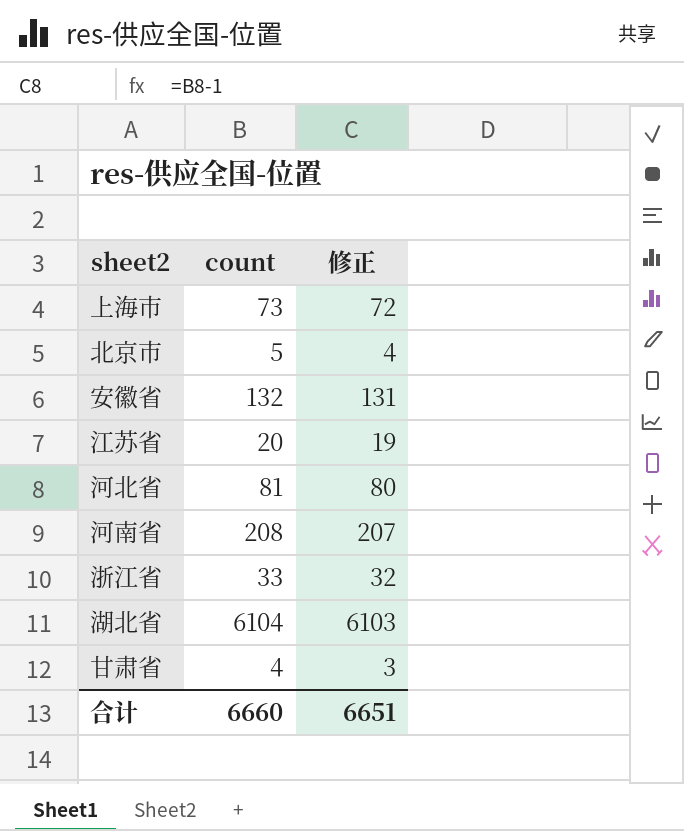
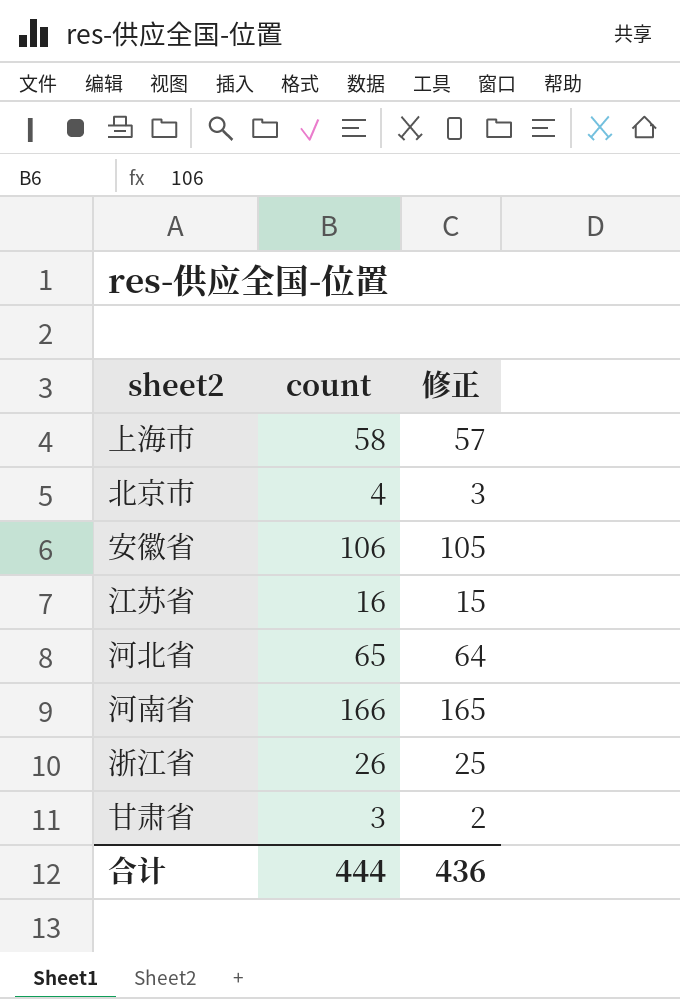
row 湖北省: 6104 | 6103 -> none
上海市 | count: 73 -> 58
上海市 | 修正: 72 -> 57
北京市 | count: 5 -> 4
北京市 | 修正: 4 -> 3
安徽省 | count: 132 -> 106
安徽省 | 修正: 131 -> 105
江苏省 | count: 20 -> 16
江苏省 | 修正: 19 -> 15
河北省 | count: 81 -> 65
河北省 | 修正: 80 -> 64
河南省 | count: 208 -> 166
河南省 | 修正: 207 -> 165
浙江省 | count: 33 -> 26
浙江省 | 修正: 32 -> 25
甘肃省 | count: 4 -> 3
甘肃省 | 修正: 3 -> 2
合计 | count: 6660 -> 444
合计 | 修正: 6651 -> 436

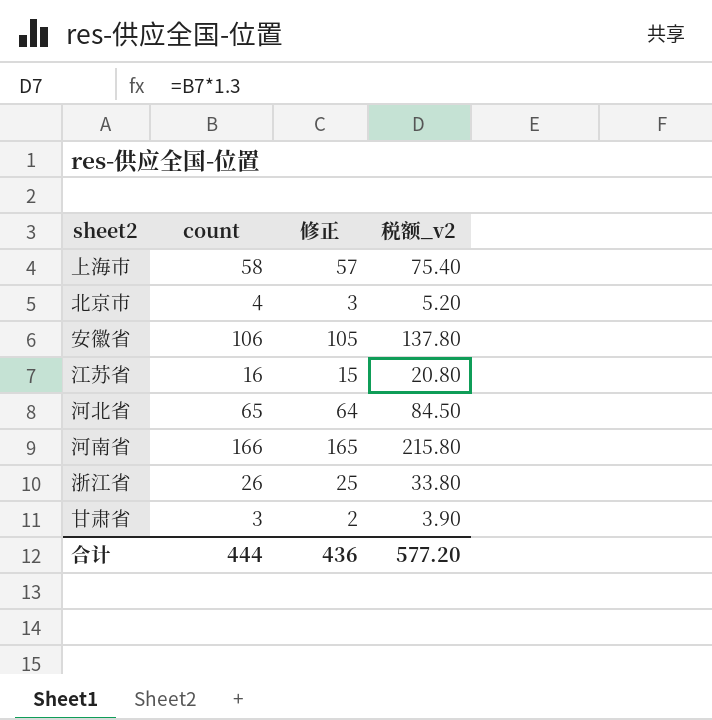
column 税额_v2 | formula: none -> [count] * 1.3

